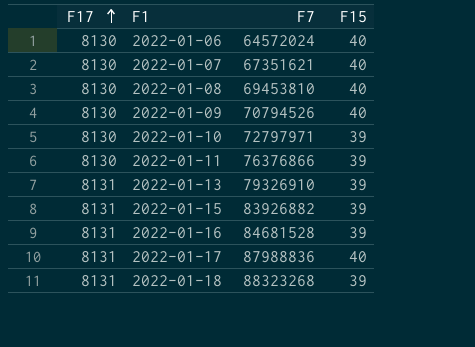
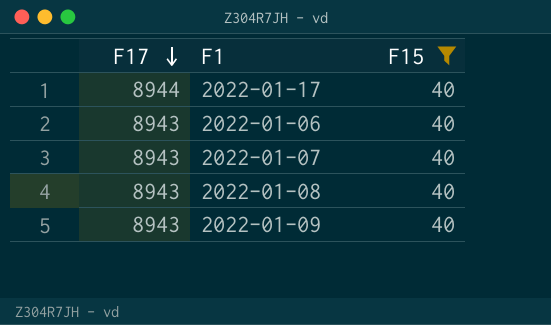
filter: none -> F15 = 40
row order: F17 ascending -> F17 descending
column F7 | position: 3 -> none
2022-01-17 | F17: 8131 -> 8944
2022-01-06 | F17: 8130 -> 8943
2022-01-07 | F17: 8130 -> 8943
2022-01-08 | F17: 8130 -> 8943
2022-01-09 | F17: 8130 -> 8943

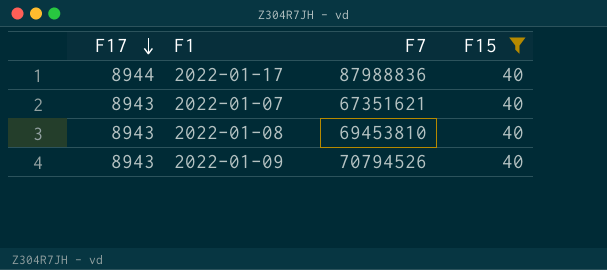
column F7 | position: none -> 3
row 2022-01-06: 8943 | 40 -> none

